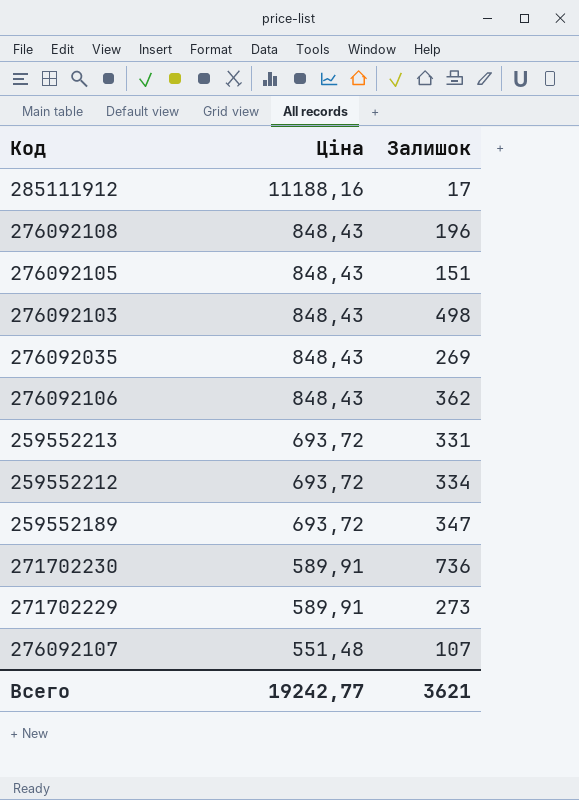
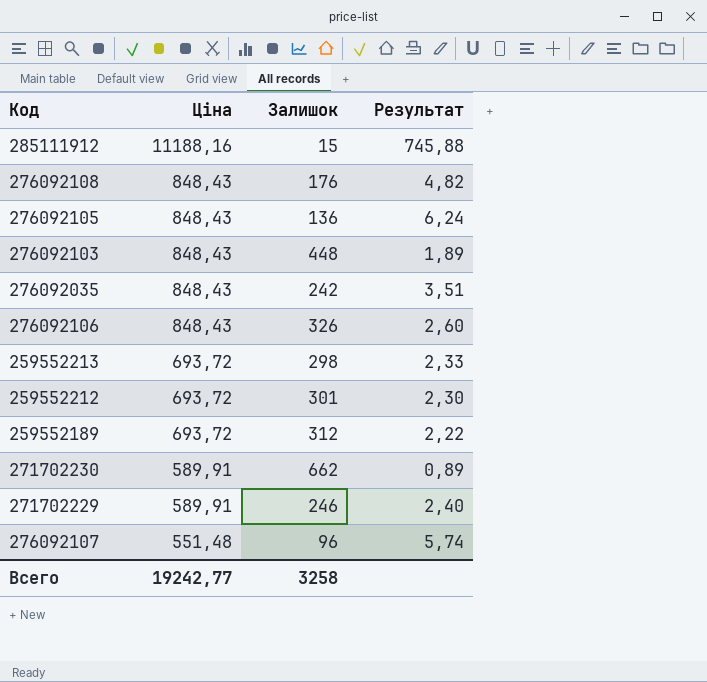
column Результат | formula: none -> [Ціна] / [Залишок]
285111912 | Залишок: 17 -> 15
276092108 | Залишок: 196 -> 176
276092105 | Залишок: 151 -> 136
276092103 | Залишок: 498 -> 448
276092035 | Залишок: 269 -> 242
276092106 | Залишок: 362 -> 326
259552213 | Залишок: 331 -> 298
259552212 | Залишок: 334 -> 301
259552189 | Залишок: 347 -> 312
271702230 | Залишок: 736 -> 662
271702229 | Залишок: 273 -> 246
276092107 | Залишок: 107 -> 96
Всего | Залишок: 3621 -> 3258

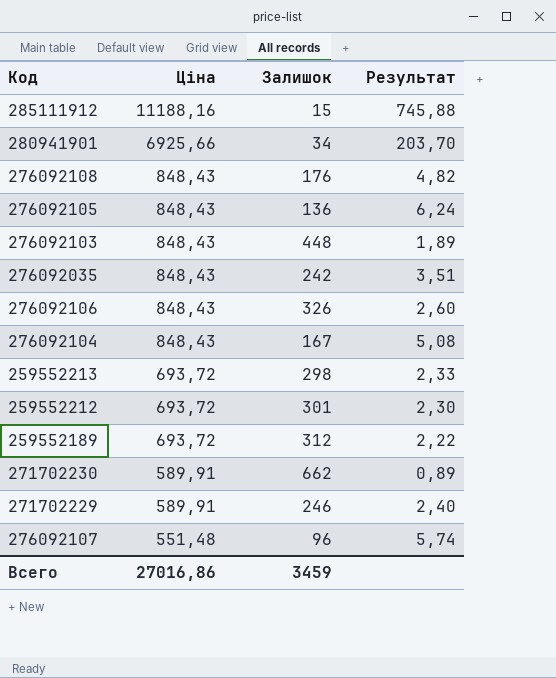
row 280941901: none -> 6925,66 | 34 | 203,70
row 276092104: none -> 848,43 | 167 | 5,08
Всего | Ціна: 19242,77 -> 27016,86
Всего | Залишок: 3258 -> 3459

